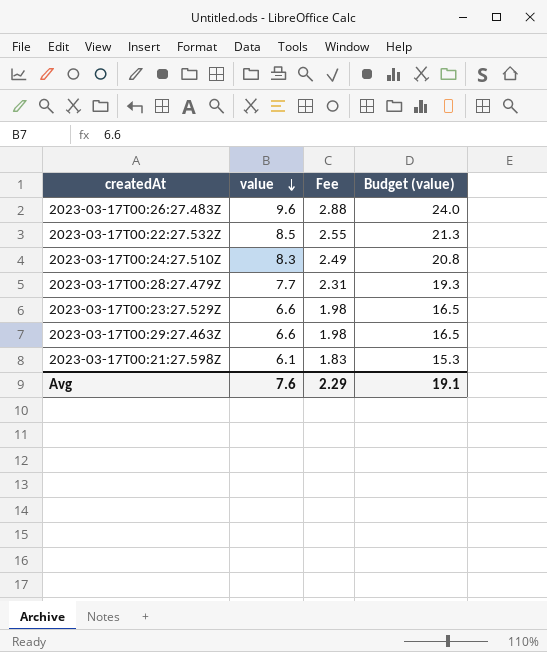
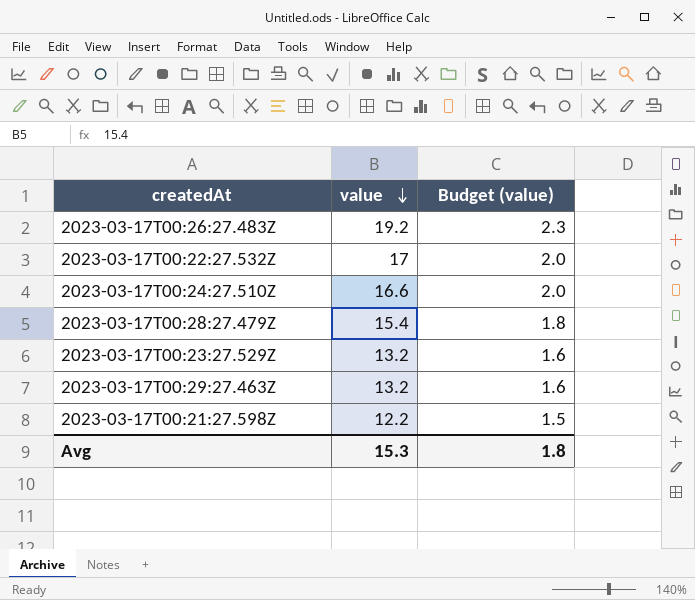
column Fee | formula: [value] * 0.3 -> none
column Budget (value) | formula: [value] * 2.5 -> [value] * 0.12
2023-03-17T00:26:27.483Z | value: 9.6 -> 19.2
2023-03-17T00:22:27.532Z | value: 8.5 -> 17
2023-03-17T00:24:27.510Z | value: 8.3 -> 16.6
2023-03-17T00:28:27.479Z | value: 7.7 -> 15.4
2023-03-17T00:23:27.529Z | value: 6.6 -> 13.2
2023-03-17T00:29:27.463Z | value: 6.6 -> 13.2
2023-03-17T00:21:27.598Z | value: 6.1 -> 12.2
Avg | value: 7.6 -> 15.3
Avg | Budget (value): 19.1 -> 1.8

